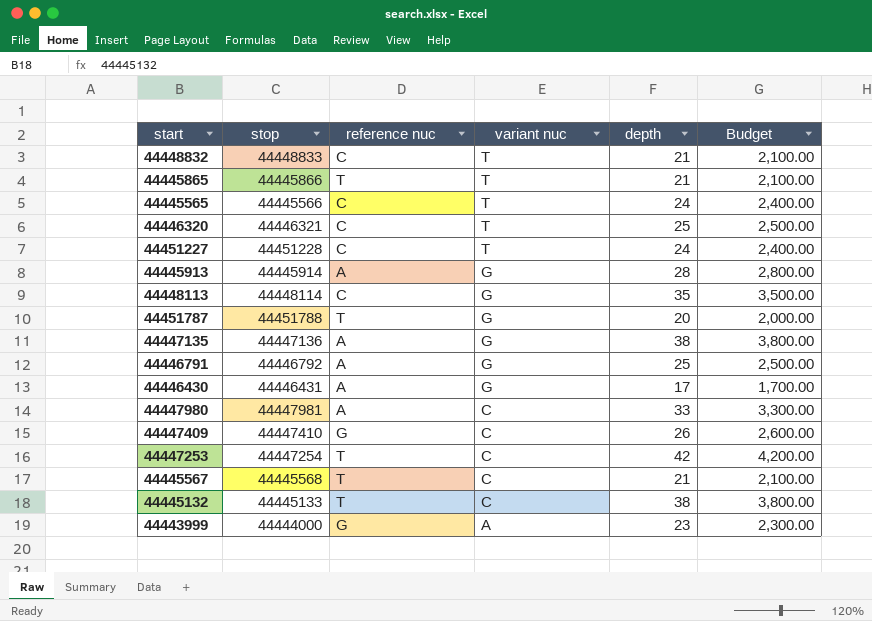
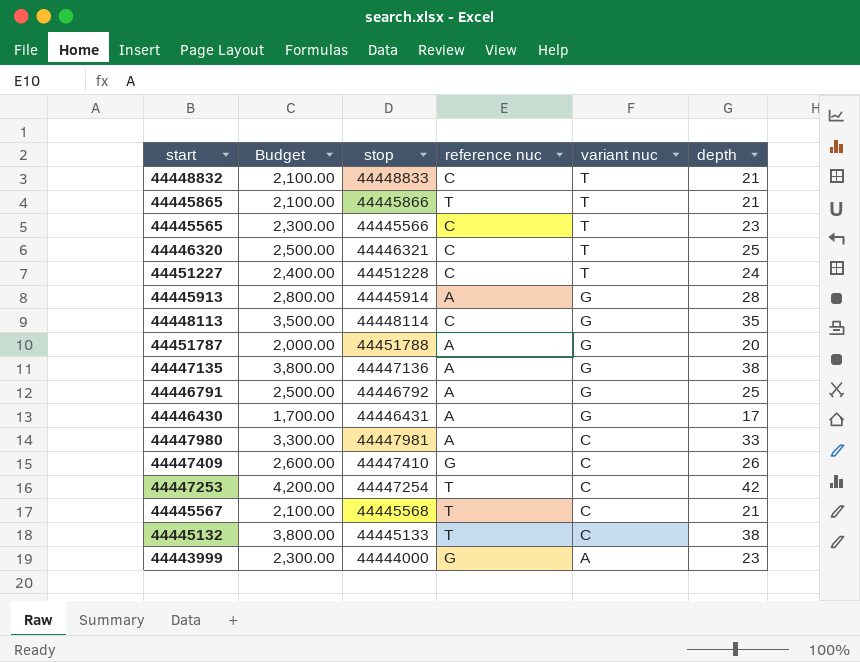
column Budget | position: 6 -> 2
44445565 | Budget: 2,400.00 -> 2,300.00
44445565 | depth: 24 -> 23
44451787 | reference nuc: T -> A

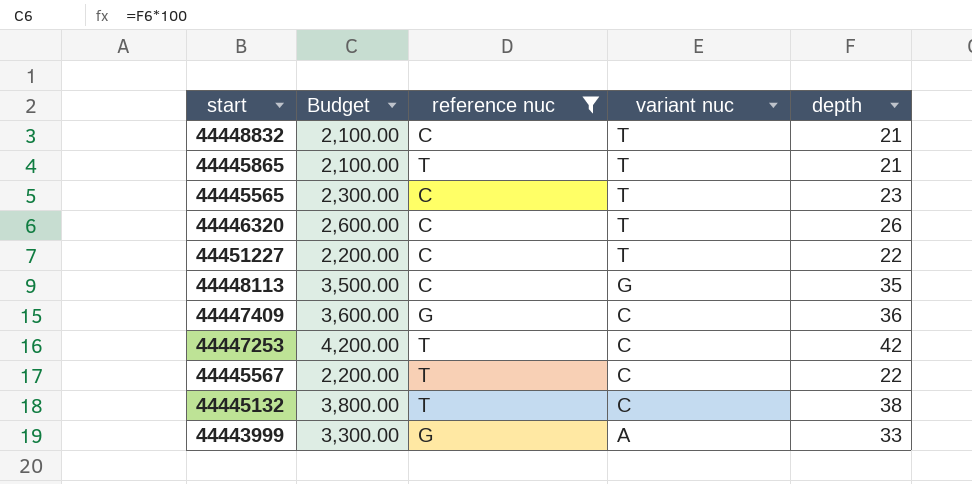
filter: none -> reference nuc != A
column stop | position: 3 -> none
44446320 | Budget: 2,500.00 -> 2,600.00
44446320 | depth: 25 -> 26
44451227 | Budget: 2,400.00 -> 2,200.00
44451227 | depth: 24 -> 22
44447409 | Budget: 2,600.00 -> 3,600.00
44447409 | depth: 26 -> 36
44445567 | Budget: 2,100.00 -> 2,200.00
44445567 | depth: 21 -> 22
44443999 | Budget: 2,300.00 -> 3,300.00
44443999 | depth: 23 -> 33

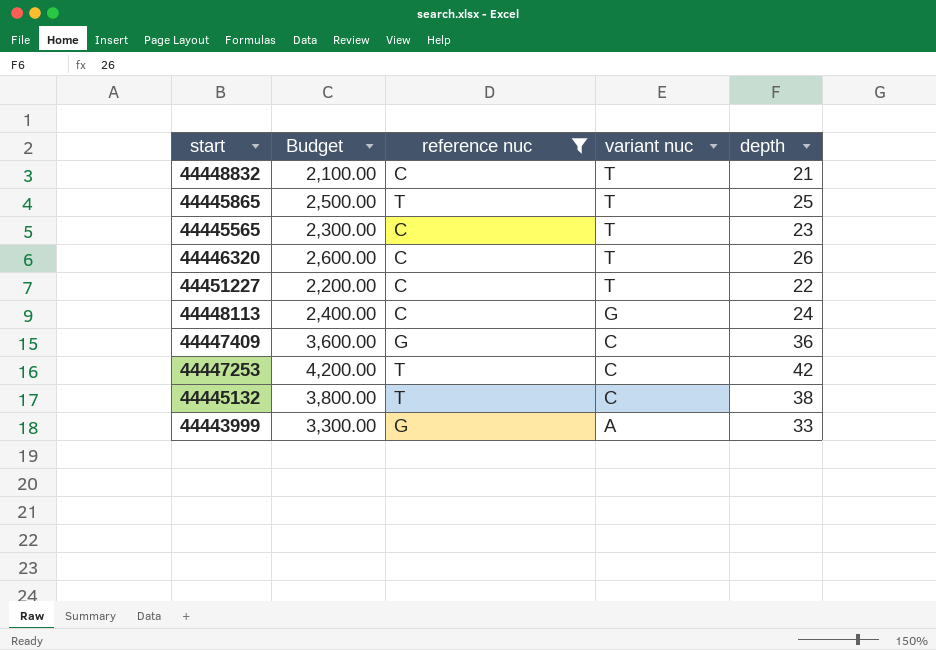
row 44445567: 2,200.00 | T | C | 22 -> none
44445865 | Budget: 2,100.00 -> 2,500.00
44445865 | depth: 21 -> 25
44448113 | Budget: 3,500.00 -> 2,400.00
44448113 | depth: 35 -> 24

